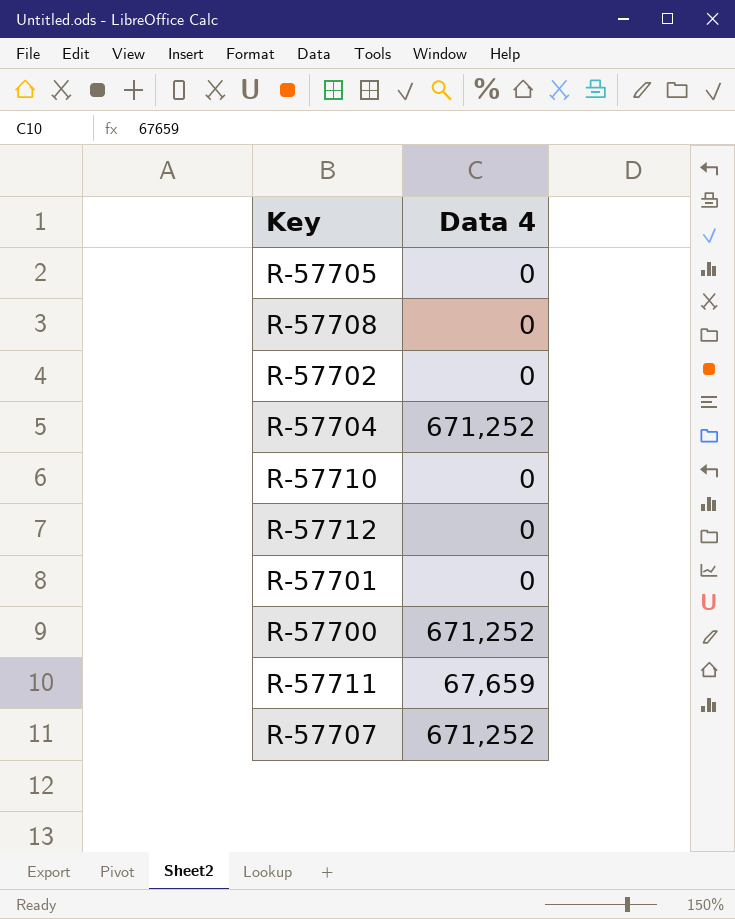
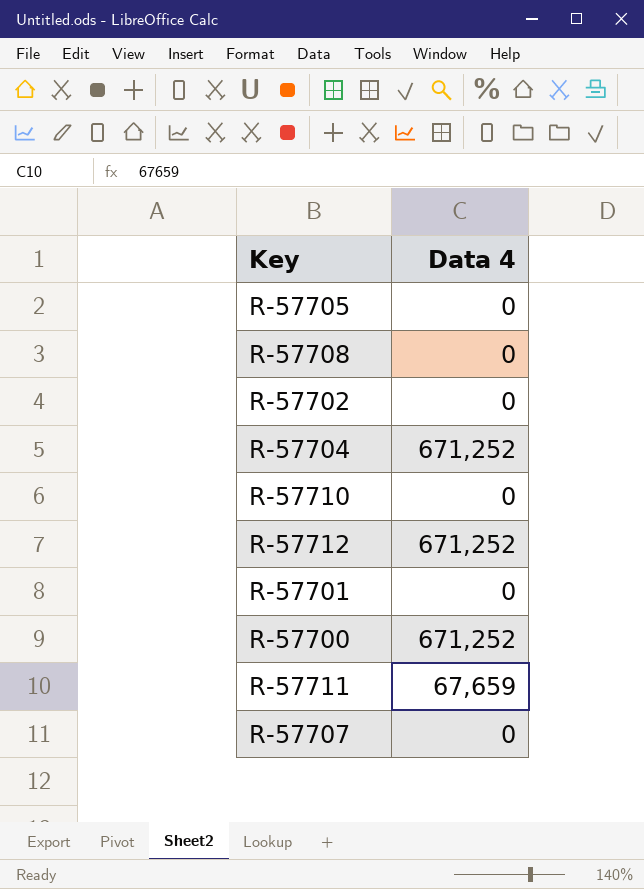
R-57712 | Data 4: 0 -> 671,252
R-57707 | Data 4: 671,252 -> 0

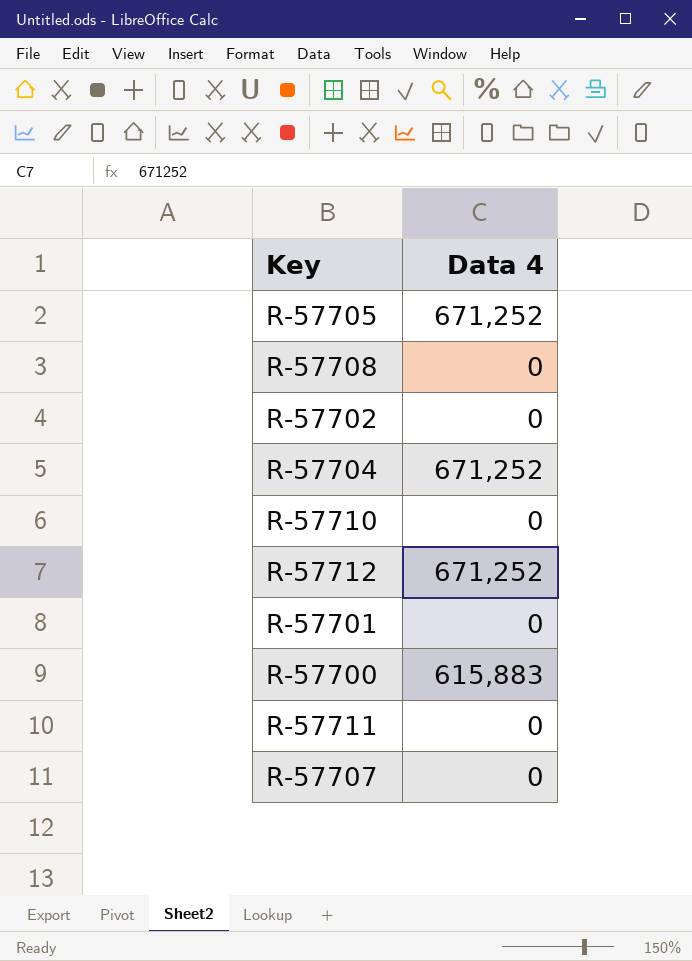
R-57705 | Data 4: 0 -> 671,252
R-57700 | Data 4: 671,252 -> 615,883
R-57711 | Data 4: 67,659 -> 0

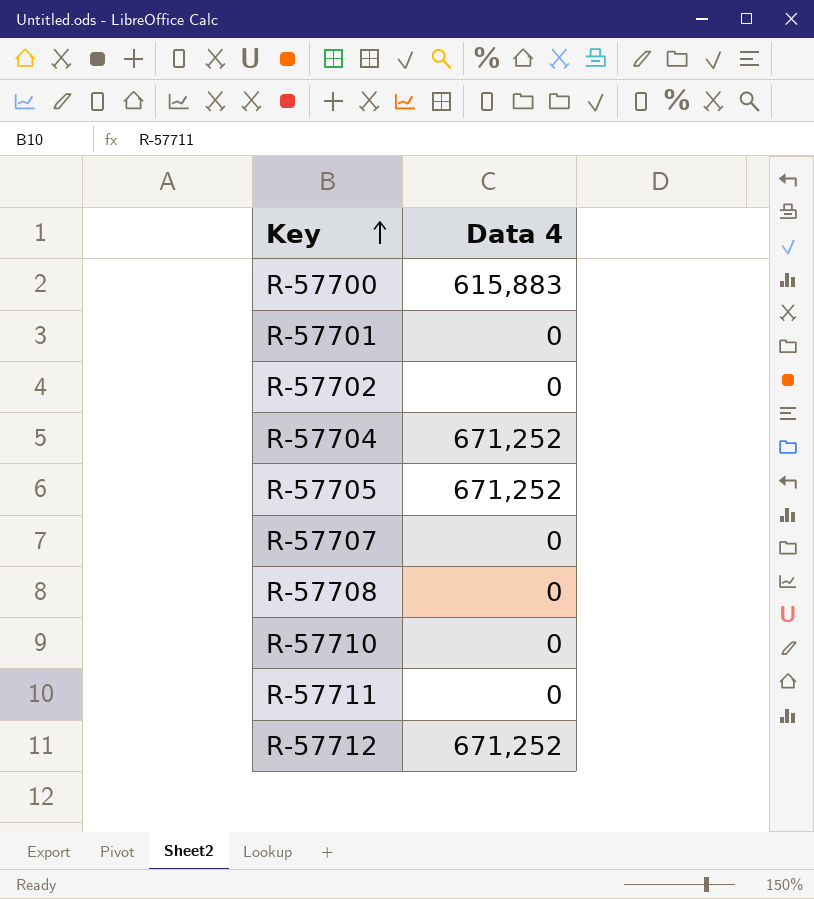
row order: none -> Key ascending

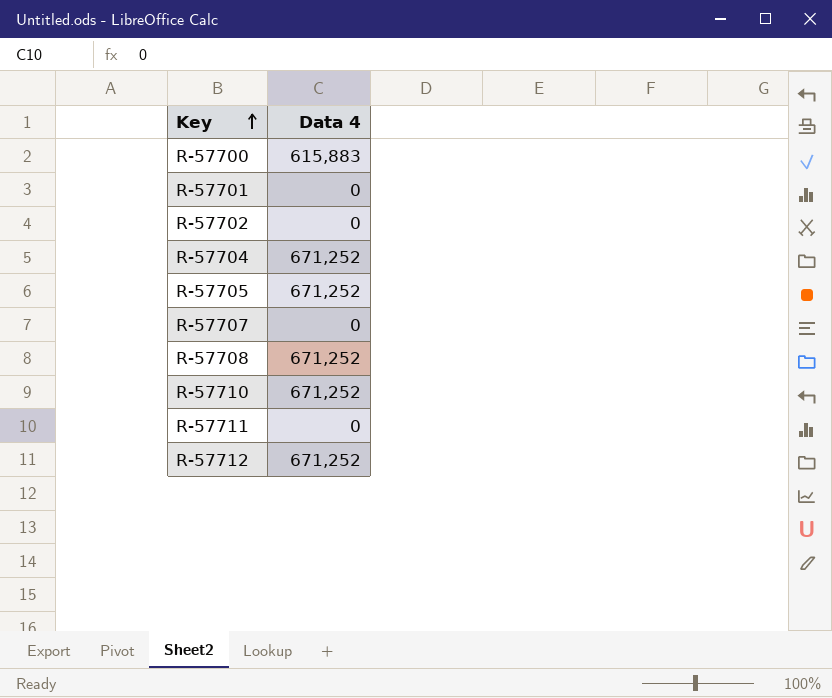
R-57708 | Data 4: 0 -> 671,252
R-57710 | Data 4: 0 -> 671,252

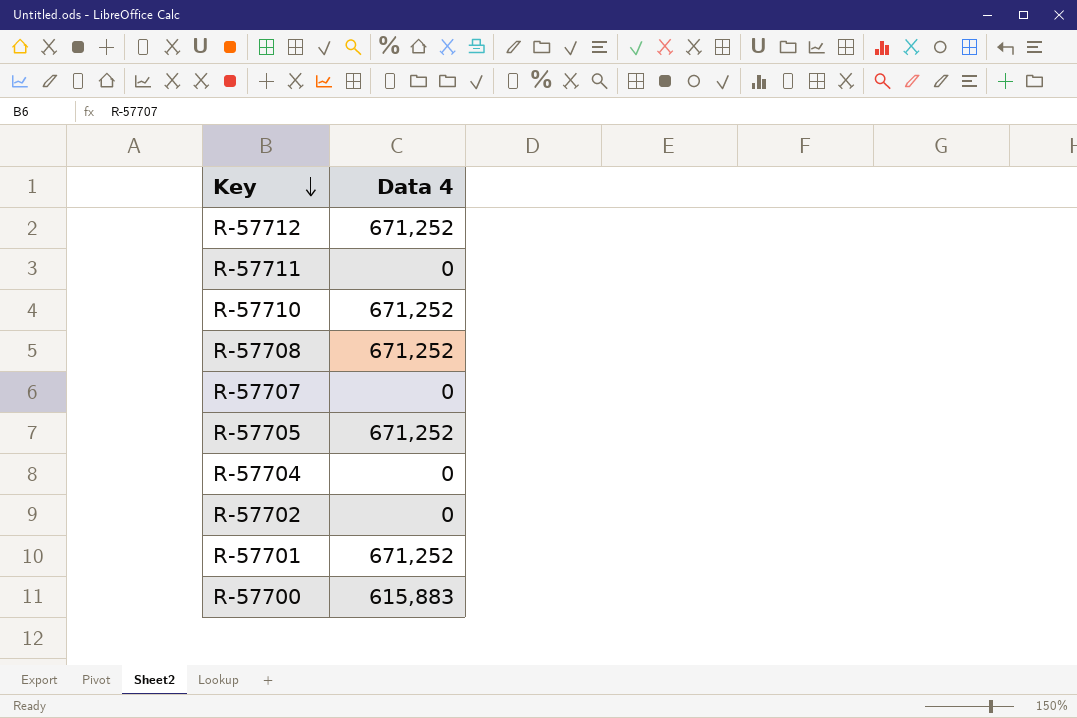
row order: Key ascending -> Key descending
R-57704 | Data 4: 671,252 -> 0
R-57701 | Data 4: 0 -> 671,252

